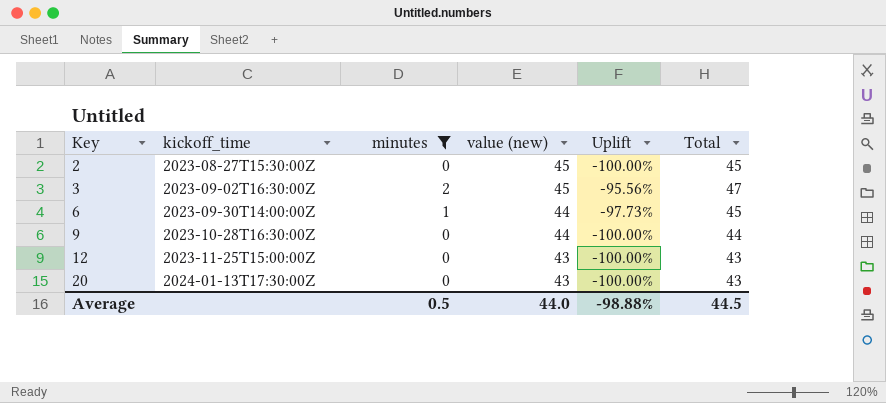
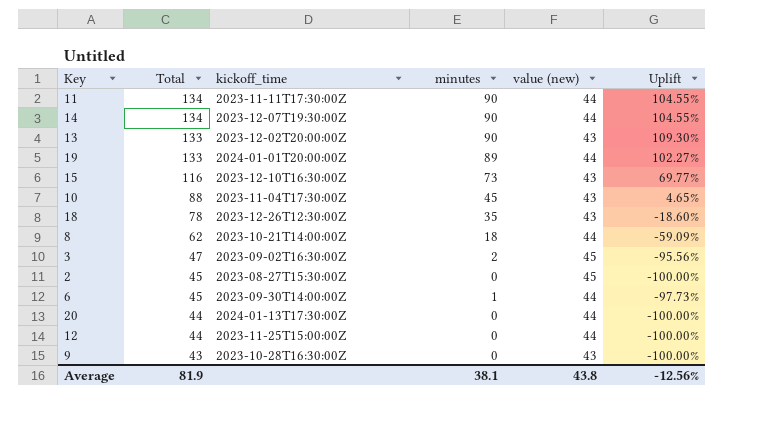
filter: minutes <= 2 -> none
row order: Key ascending -> Total descending
column Total | position: 6 -> 2
20 | Total: 43 -> 44
20 | value (new): 43 -> 44
12 | Total: 43 -> 44
12 | value (new): 43 -> 44
9 | Total: 44 -> 43
9 | value (new): 44 -> 43
Average | Total: 44.5 -> 81.9
Average | minutes: 0.5 -> 38.1
Average | value (new): 44.0 -> 43.8
Average | Uplift: -98.88% -> -12.56%

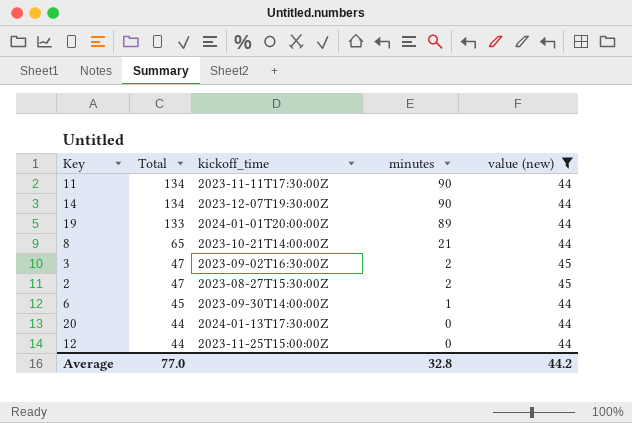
filter: none -> value (new) != 43
column Uplift | formula: ([minutes] - [value (new)]) / [value (new)] -> none
8 | Total: 62 -> 65
8 | minutes: 18 -> 21
2 | Total: 45 -> 47
2 | minutes: 0 -> 2
Average | Total: 81.9 -> 77.0
Average | minutes: 38.1 -> 32.8
Average | value (new): 43.8 -> 44.2

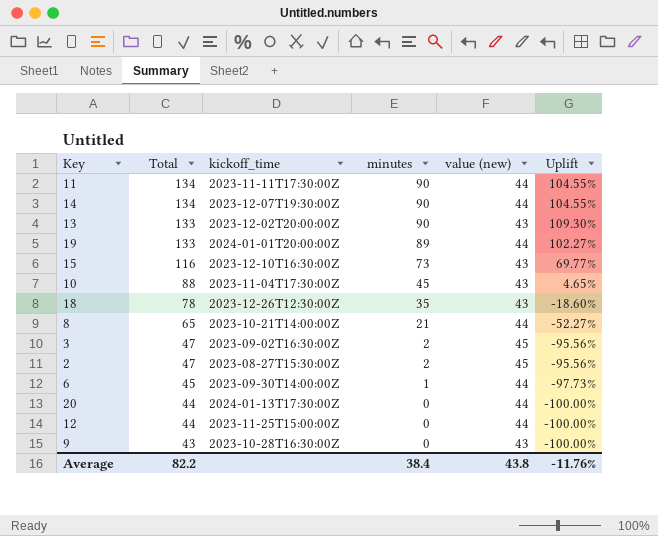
filter: value (new) != 43 -> none
column Uplift | formula: none -> ([minutes] - [value (new)]) / [value (new)]
Average | Total: 77.0 -> 82.2
Average | minutes: 32.8 -> 38.4
Average | value (new): 44.2 -> 43.8

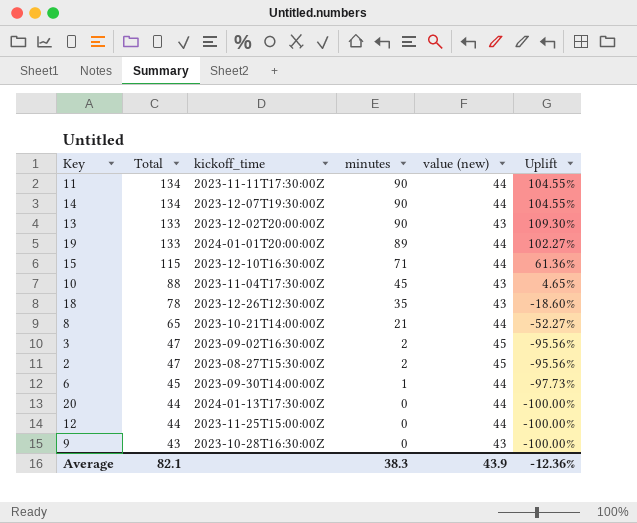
15 | Total: 116 -> 115
15 | minutes: 73 -> 71
15 | value (new): 43 -> 44
15 | Uplift: 69.77% -> 61.36%
Average | Total: 82.2 -> 82.1
Average | minutes: 38.4 -> 38.3
Average | value (new): 43.8 -> 43.9
Average | Uplift: -11.76% -> -12.36%

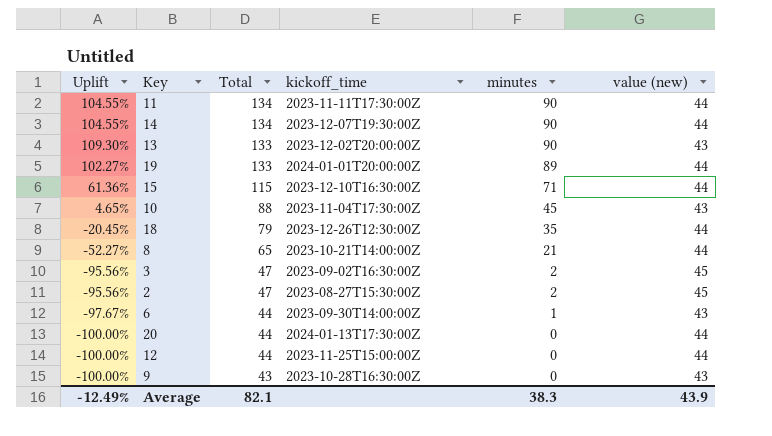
column Uplift | position: 6 -> 1
18 | Uplift: -18.60% -> -20.45%
18 | Total: 78 -> 79
18 | value (new): 43 -> 44
6 | Uplift: -97.73% -> -97.67%
6 | Total: 45 -> 44
6 | value (new): 44 -> 43
Average | Uplift: -12.36% -> -12.49%

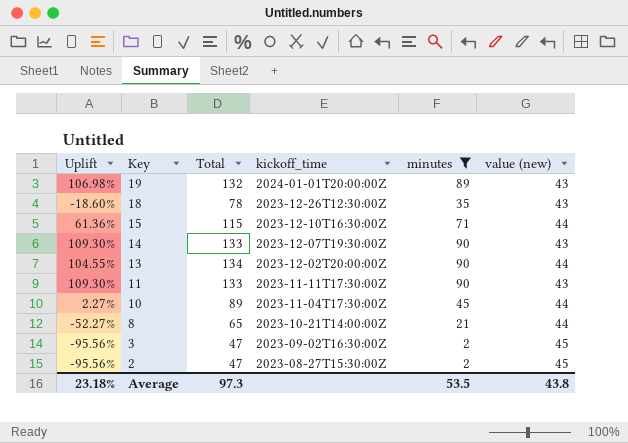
filter: none -> minutes >= 2
row order: Total descending -> Key descending
19 | Uplift: 102.27% -> 106.98%
19 | Total: 133 -> 132
19 | value (new): 44 -> 43
18 | Uplift: -20.45% -> -18.60%
18 | Total: 79 -> 78
18 | value (new): 44 -> 43
14 | Uplift: 104.55% -> 109.30%
14 | Total: 134 -> 133
14 | value (new): 44 -> 43
13 | Uplift: 109.30% -> 104.55%
13 | Total: 133 -> 134
13 | value (new): 43 -> 44
11 | Uplift: 104.55% -> 109.30%
11 | Total: 134 -> 133
11 | value (new): 44 -> 43
10 | Uplift: 4.65% -> 2.27%
10 | Total: 88 -> 89
10 | value (new): 43 -> 44
Average | Uplift: -12.49% -> 23.18%
Average | Total: 82.1 -> 97.3
Average | minutes: 38.3 -> 53.5
Average | value (new): 43.9 -> 43.8

